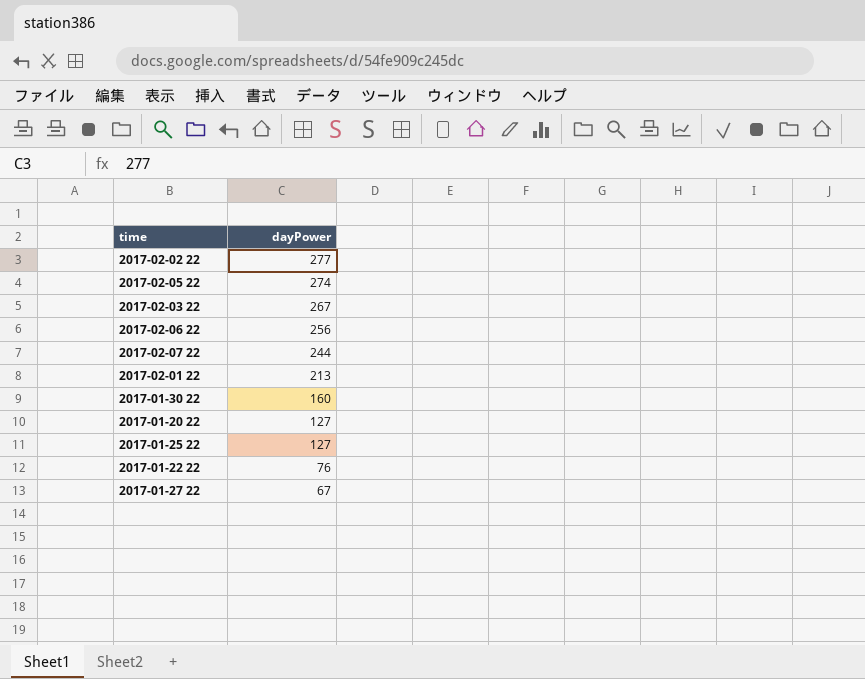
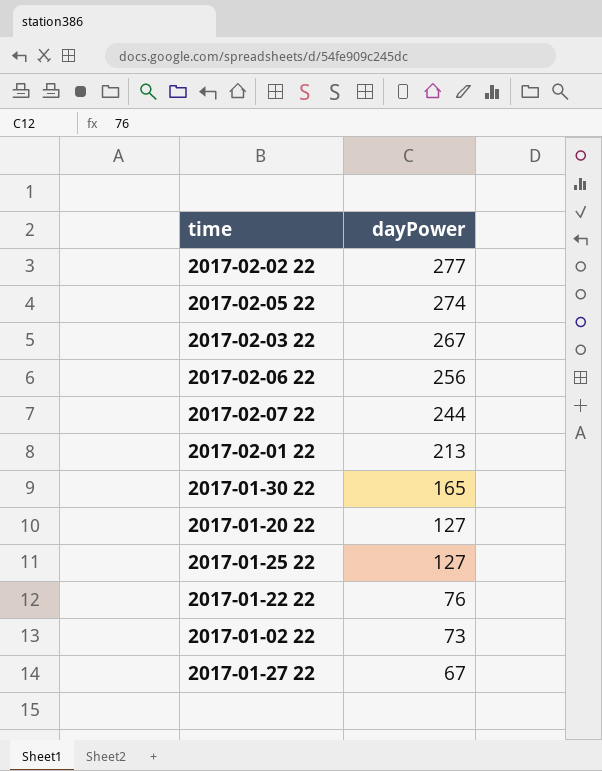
2017-01-30 22 | dayPower: 160 -> 165
row 2017-01-02 22: none -> 73

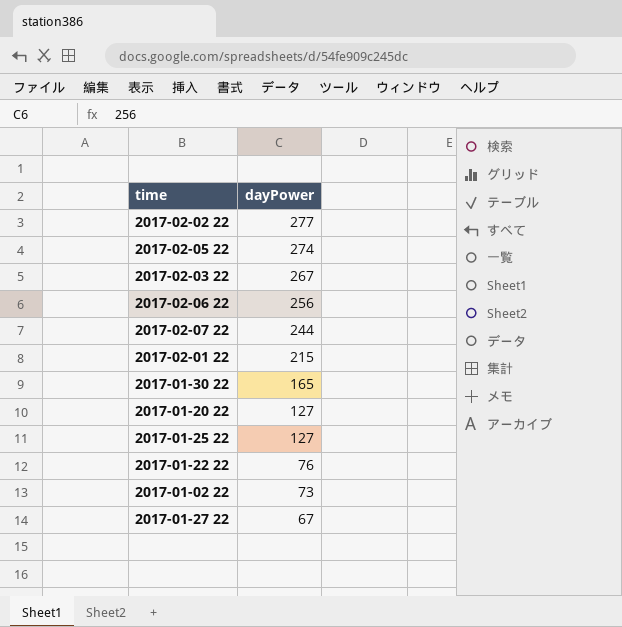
2017-02-01 22 | dayPower: 213 -> 215

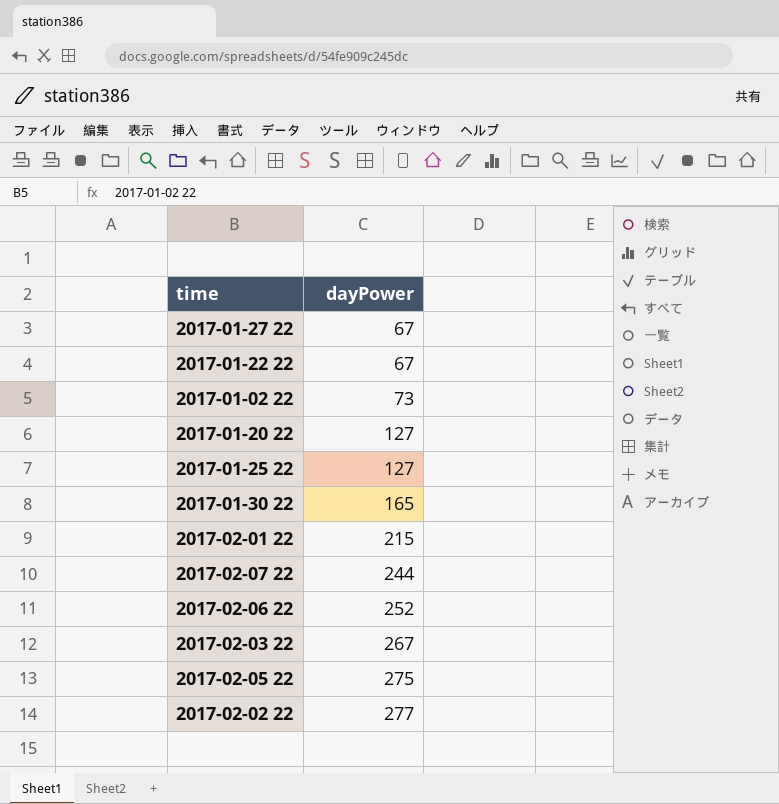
row order: dayPower descending -> dayPower ascending
2017-01-22 22 | dayPower: 76 -> 67
2017-02-06 22 | dayPower: 256 -> 252
2017-02-05 22 | dayPower: 274 -> 275

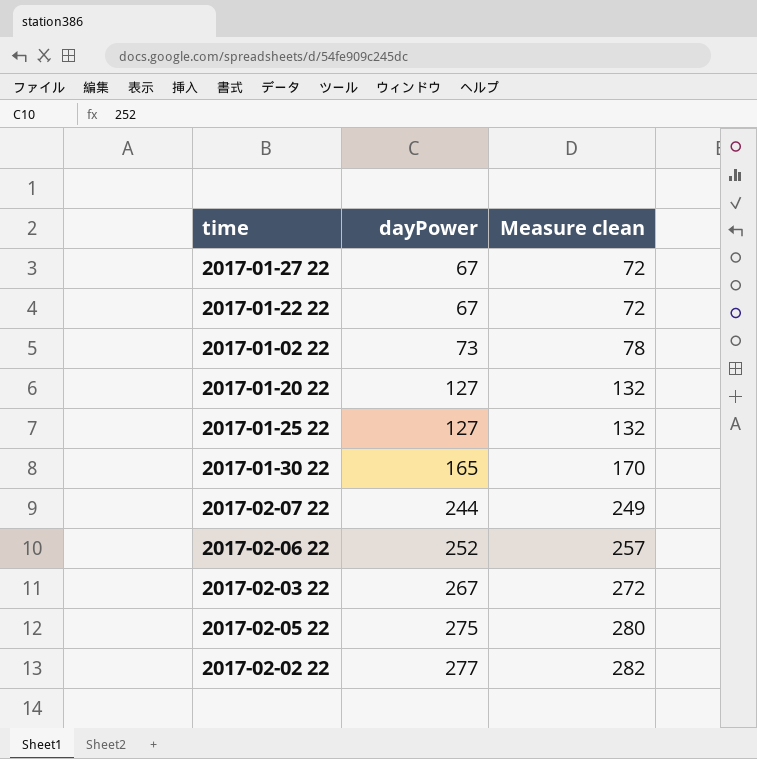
column Measure clean | formula: none -> [dayPower] + 5
row 2017-02-01 22: 215 -> none

